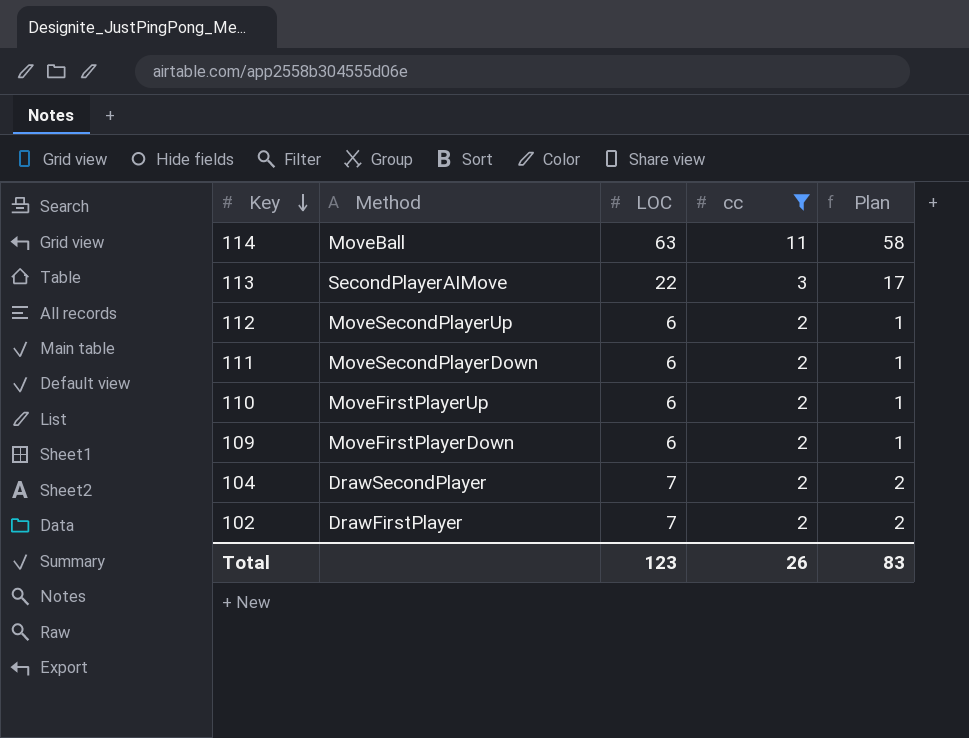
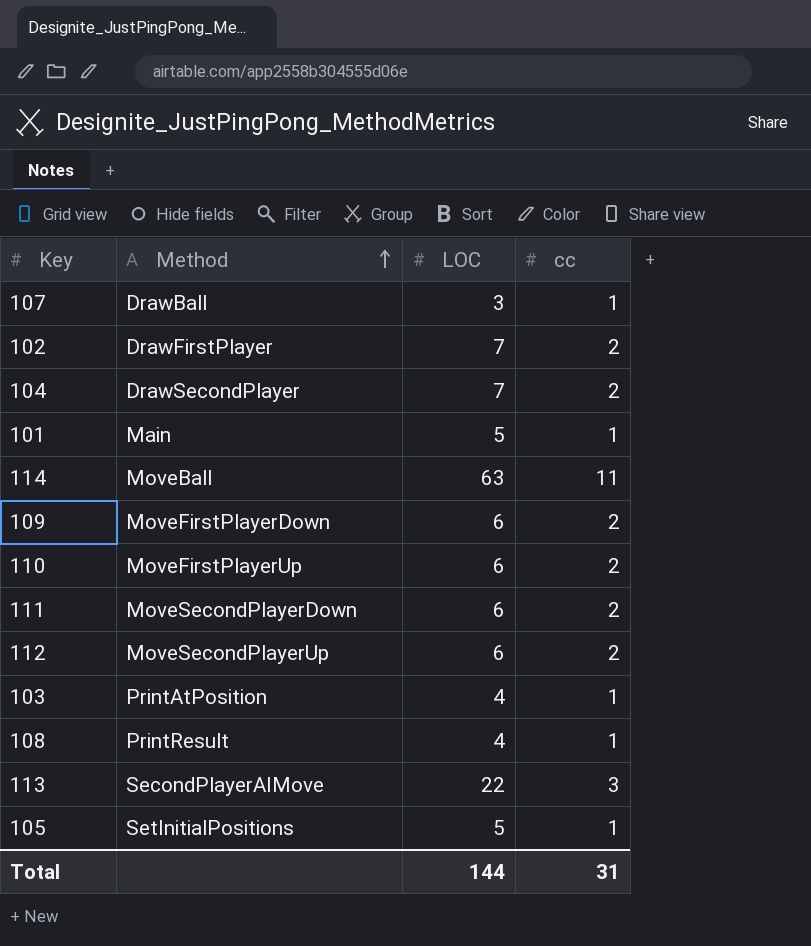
filter: cc != 1 -> none
row order: Key descending -> Method ascending
column Plan | formula: [LOC] - 5 -> none
Total | LOC: 123 -> 144
Total | cc: 26 -> 31

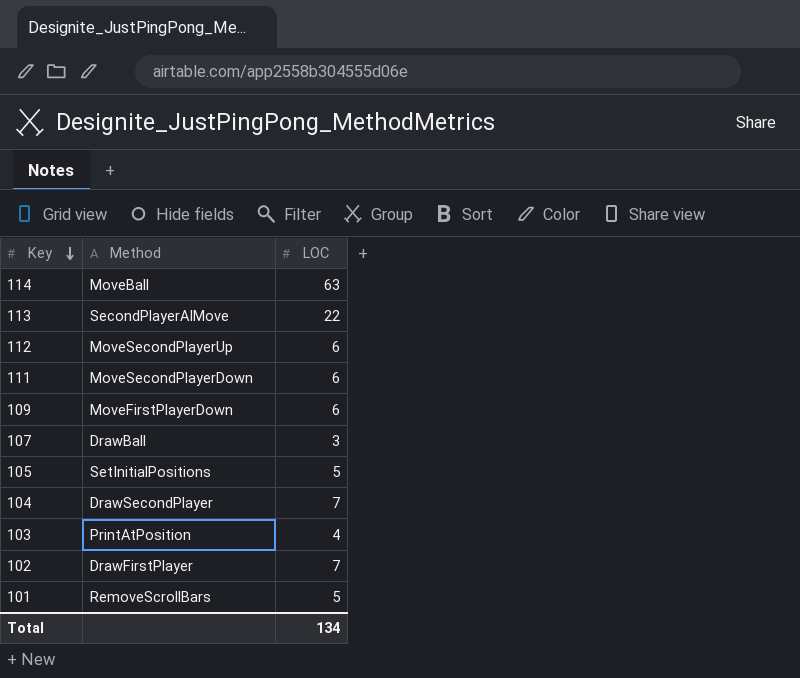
row order: Method ascending -> Key descending
column cc | position: 4 -> none
row 110: MoveFirstPlayerUp | 6 | 2 -> none
row 108: PrintResult | 4 | 1 -> none
101 | Method: Main -> RemoveScrollBars
Total | LOC: 144 -> 134

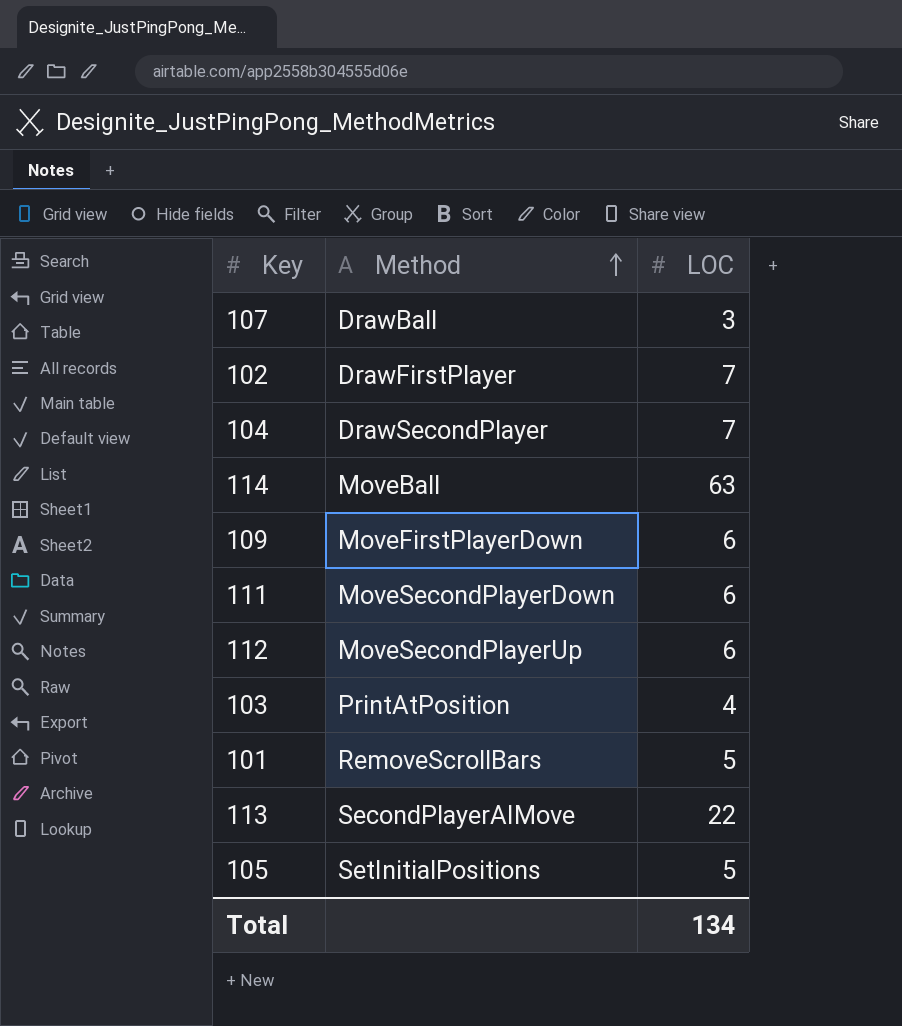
row order: Key descending -> Method ascending

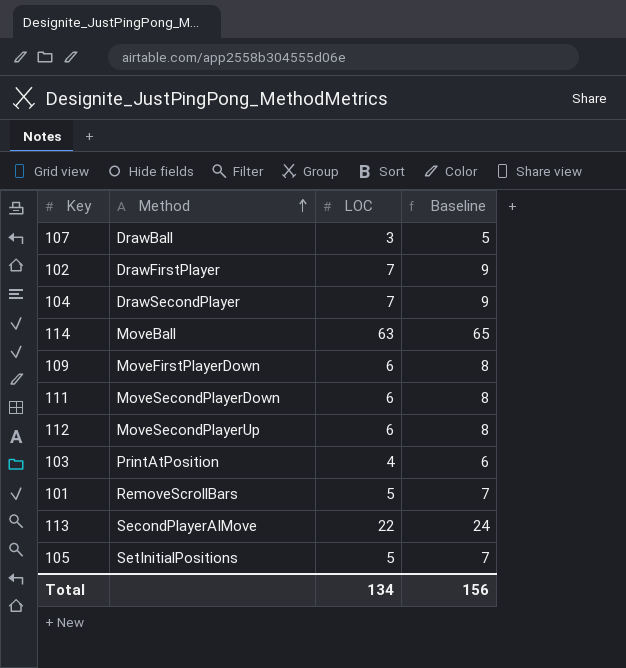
column Baseline | formula: none -> [LOC] + 2

